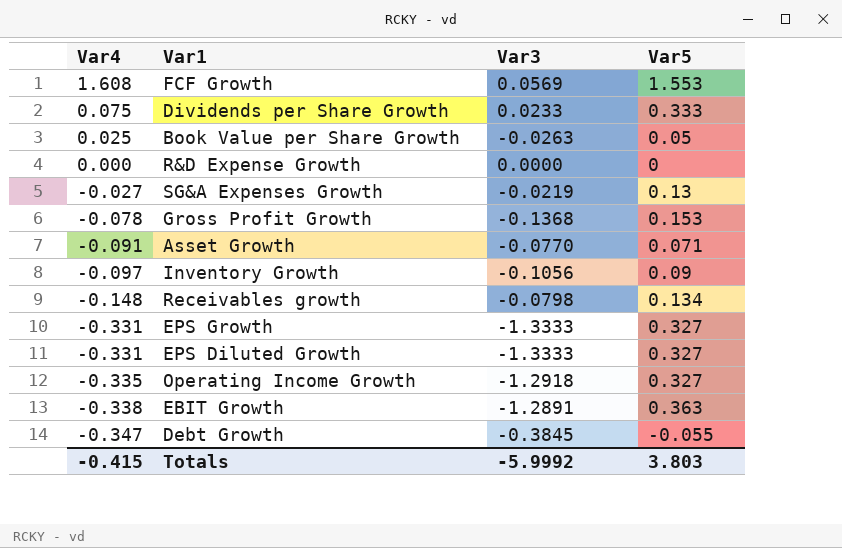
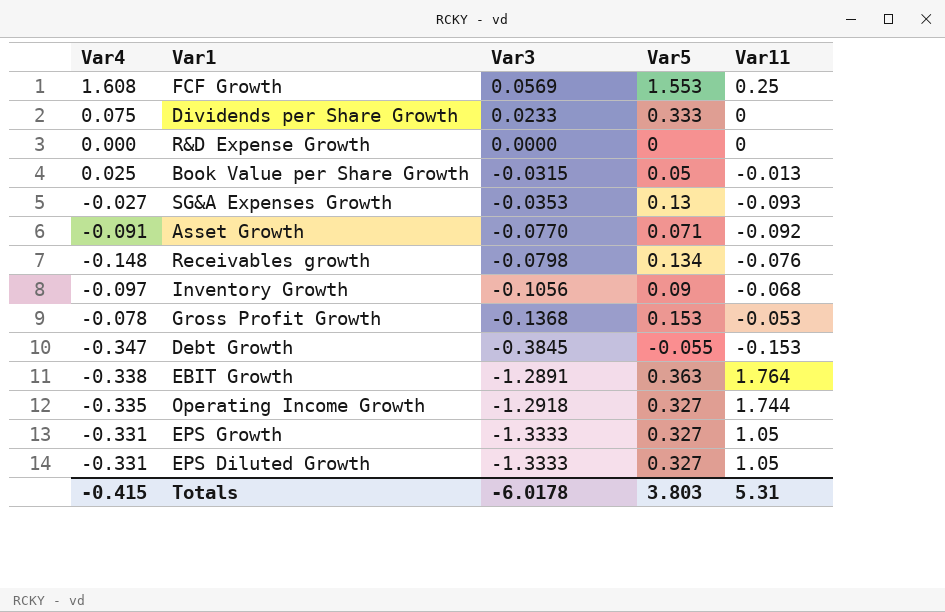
row order: Var4 descending -> Var3 descending
column Var11 | position: none -> 5
Book Value per Share Growth | Var3: -0.0263 -> -0.0315
SG&A Expenses Growth | Var3: -0.0219 -> -0.0353
Totals | Var3: -5.9992 -> -6.0178

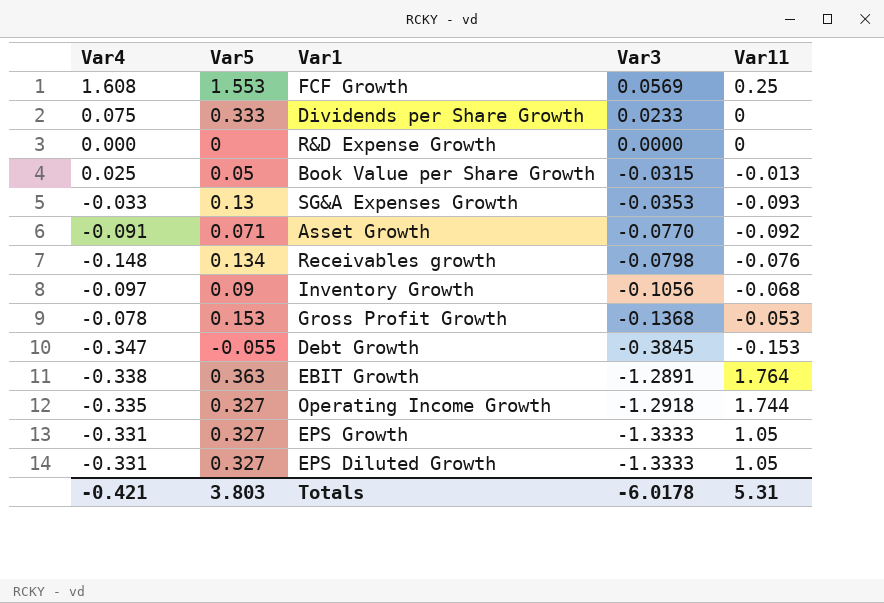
column Var5 | position: 4 -> 2
SG&A Expenses Growth | Var4: -0.027 -> -0.033
Totals | Var4: -0.415 -> -0.421

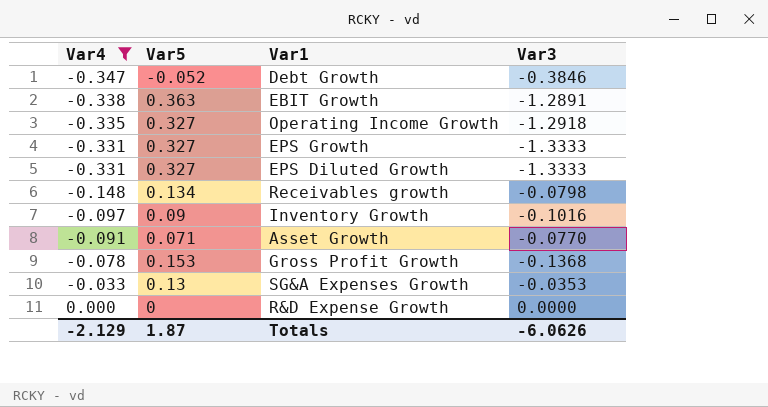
filter: none -> Var4 <= 0.000
row order: Var3 descending -> Var4 ascending
column Var11 | position: 5 -> none
Debt Growth | Var5: -0.055 -> -0.052
Debt Growth | Var3: -0.3845 -> -0.3846
Inventory Growth | Var3: -0.1056 -> -0.1016
Totals | Var4: -0.421 -> -2.129
Totals | Var5: 3.803 -> 1.87
Totals | Var3: -6.0178 -> -6.0626

